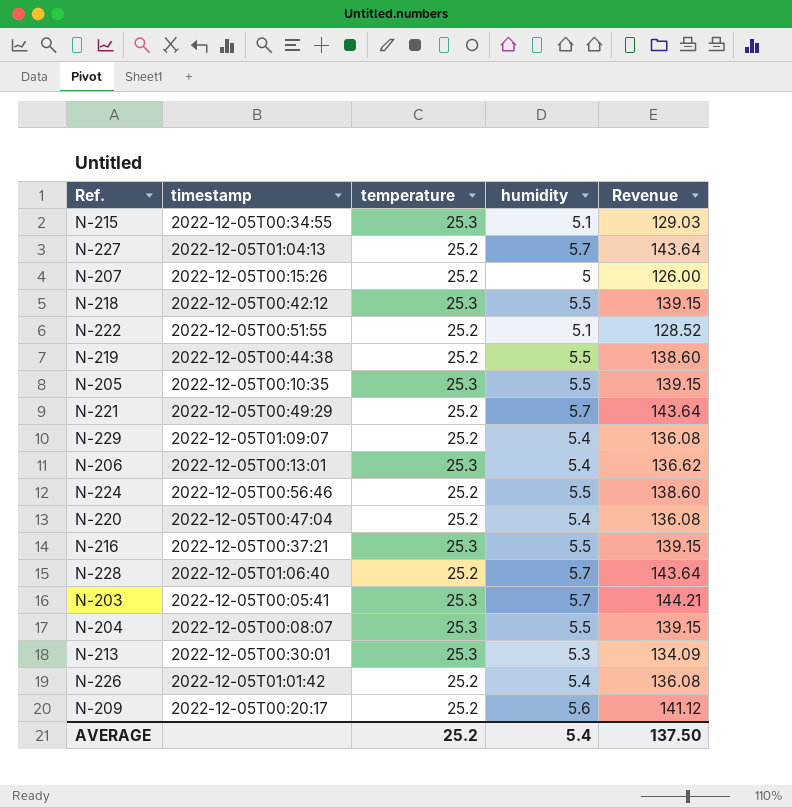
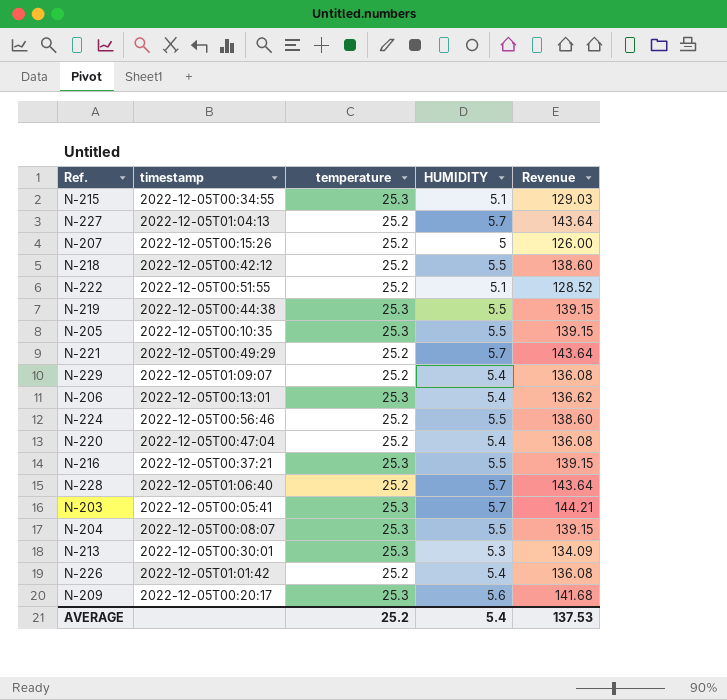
column name: humidity -> HUMIDITY
N-218 | temperature: 25.3 -> 25.2
N-218 | Revenue: 139.15 -> 138.60
N-219 | temperature: 25.2 -> 25.3
N-219 | Revenue: 138.60 -> 139.15
N-209 | temperature: 25.2 -> 25.3
N-209 | Revenue: 141.12 -> 141.68
AVERAGE | Revenue: 137.50 -> 137.53

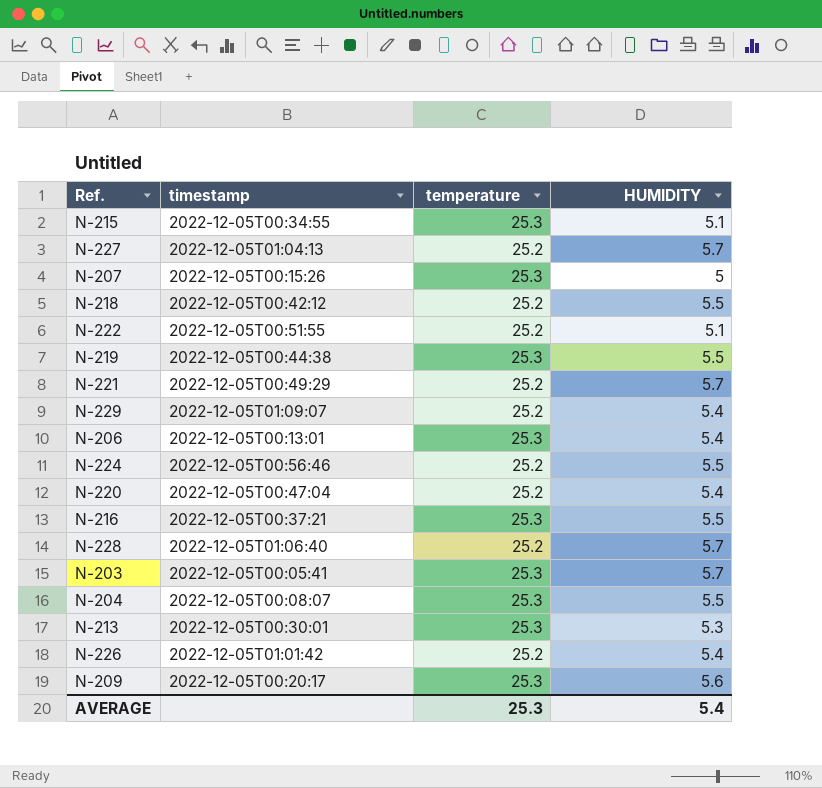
column Revenue | formula: [temperature] * [HUMIDITY] -> none
row N-205: 2022-12-05T00:10:35 | 25.3 | 5.5 | 139.15 -> none
N-207 | temperature: 25.2 -> 25.3
AVERAGE | temperature: 25.2 -> 25.3

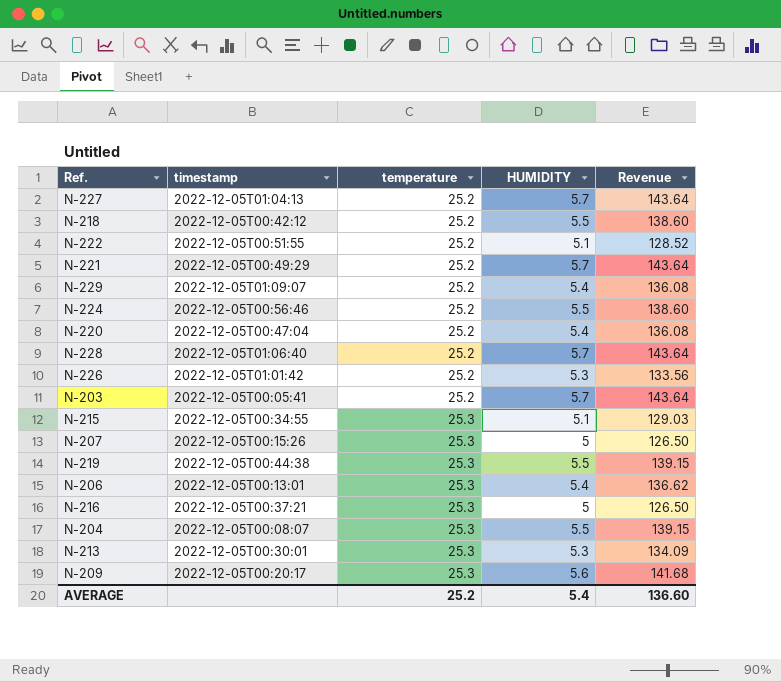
row order: none -> temperature ascending
column Revenue | formula: none -> [temperature] * [HUMIDITY]
N-226 | HUMIDITY: 5.4 -> 5.3
N-203 | temperature: 25.3 -> 25.2
N-216 | HUMIDITY: 5.5 -> 5
AVERAGE | temperature: 25.3 -> 25.2

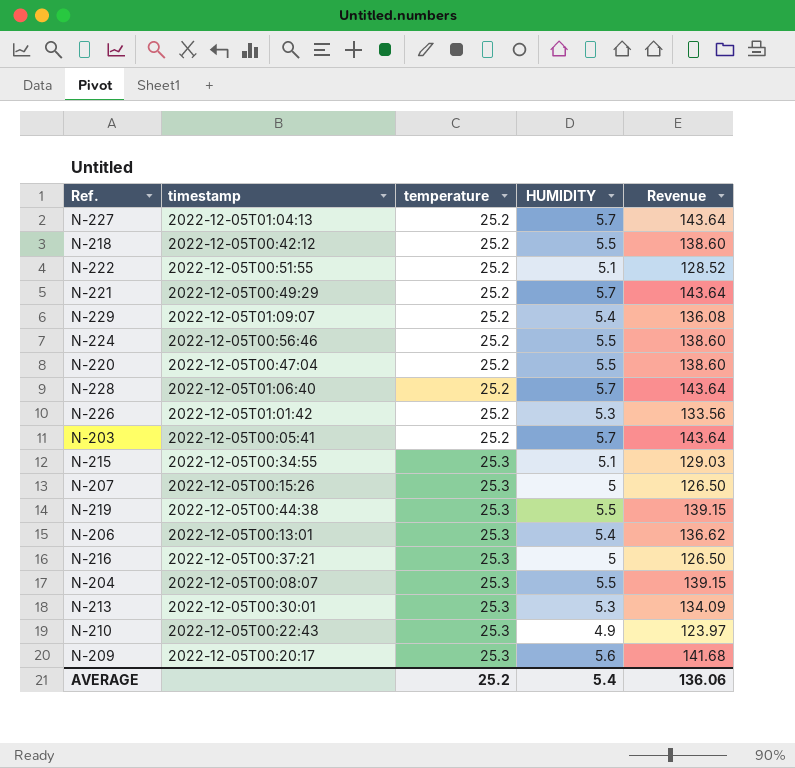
N-220 | HUMIDITY: 5.4 -> 5.5
N-220 | Revenue: 136.08 -> 138.60
row N-210: none -> 2022-12-05T00:22:43 | 25.3 | 4.9 | 123.97
AVERAGE | Revenue: 136.60 -> 136.06

